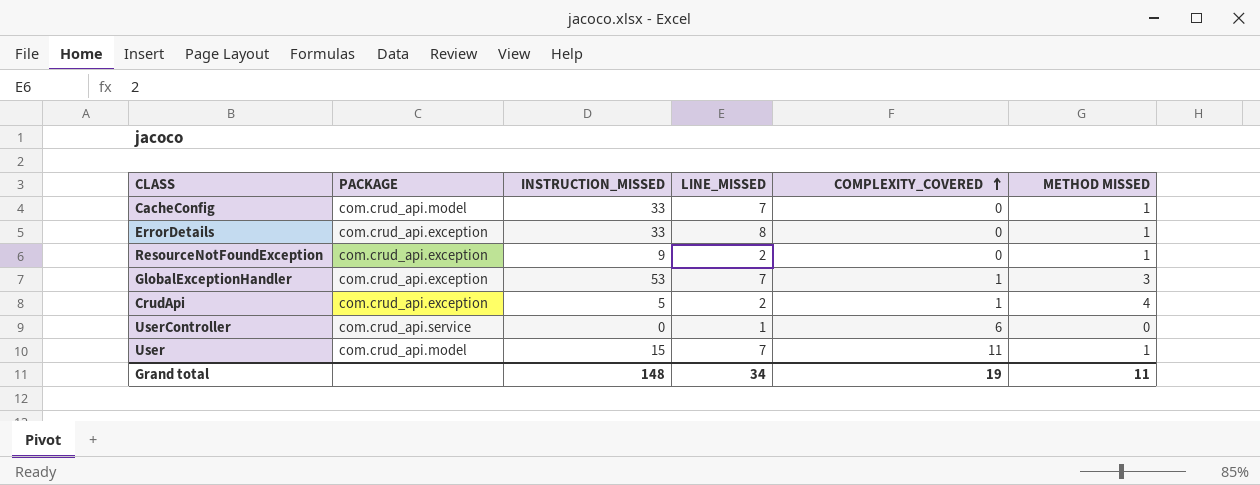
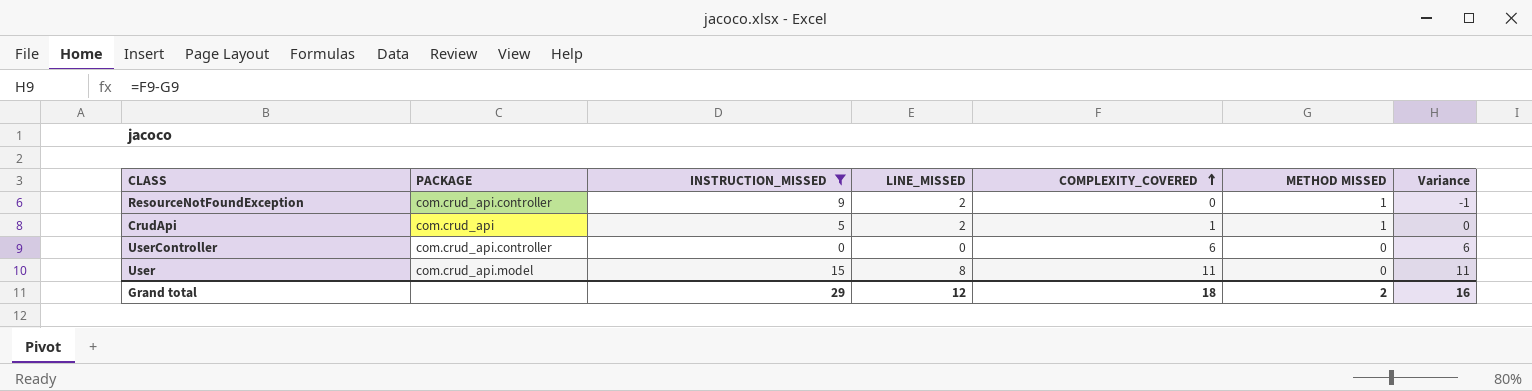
filter: none -> INSTRUCTION_MISSED <= 15
column Variance | formula: none -> [COMPLEXITY_COVERED] - [METHOD MISSED]
ResourceNotFoundException | PACKAGE: com.crud_api.exception -> com.crud_api.controller
CrudApi | PACKAGE: com.crud_api.exception -> com.crud_api
CrudApi | METHOD MISSED: 4 -> 1
UserController | PACKAGE: com.crud_api.service -> com.crud_api.controller
UserController | LINE_MISSED: 1 -> 0
User | LINE_MISSED: 7 -> 8
User | METHOD MISSED: 1 -> 0
Grand total | INSTRUCTION_MISSED: 148 -> 29
Grand total | LINE_MISSED: 34 -> 12
Grand total | COMPLEXITY_COVERED: 19 -> 18
Grand total | METHOD MISSED: 11 -> 2

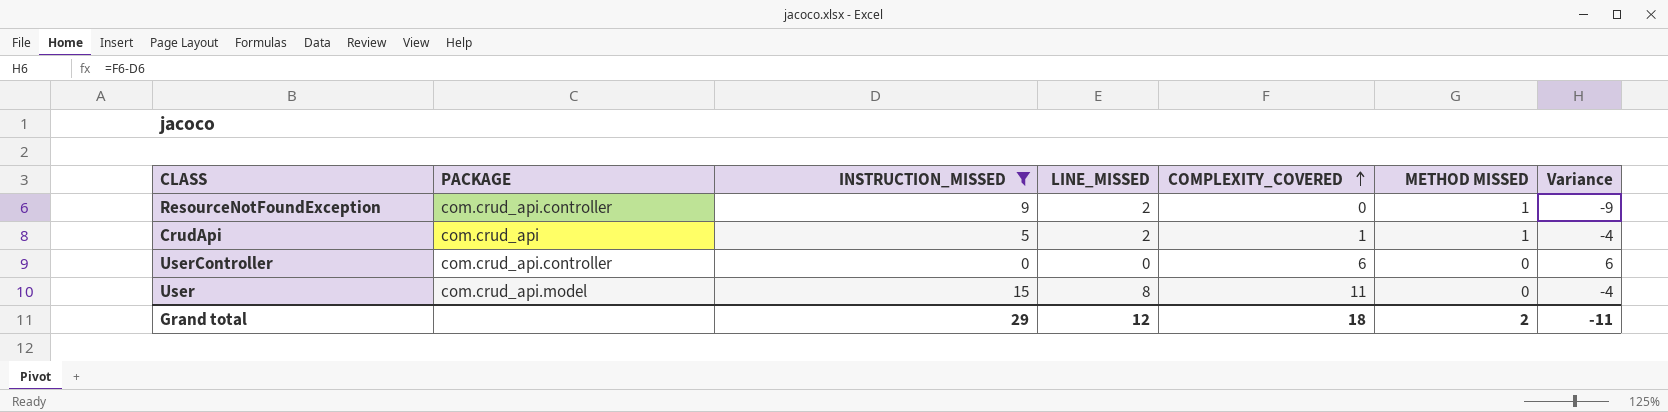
column Variance | formula: [COMPLEXITY_COVERED] - [METHOD MISSED] -> [COMPLEXITY_COVERED] - [INSTRUCTION_MISSED]
Grand total | Variance: 16 -> -11

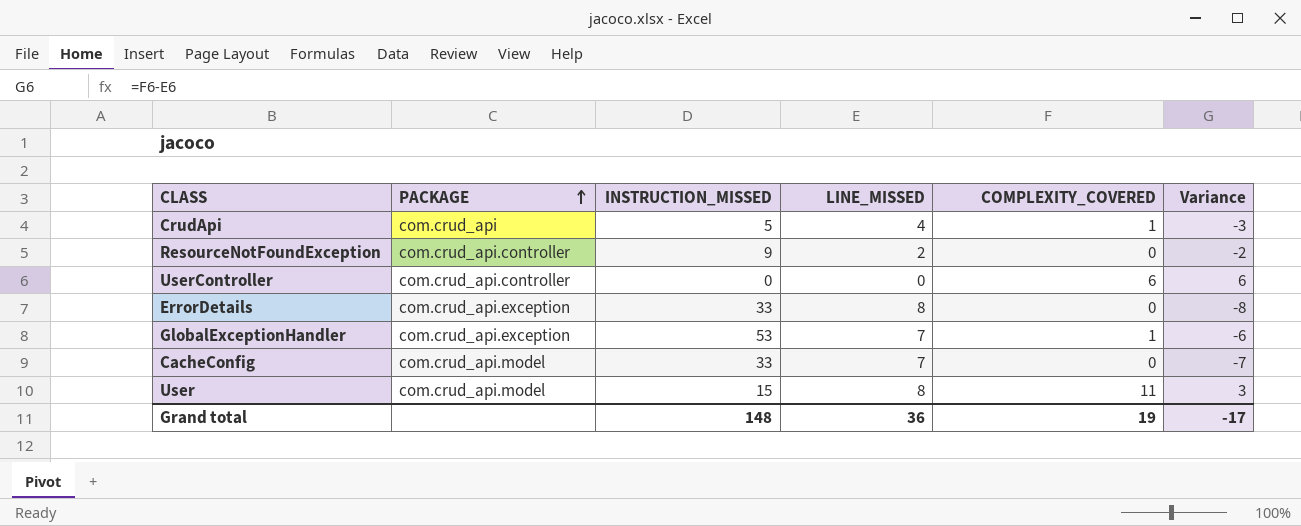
filter: INSTRUCTION_MISSED <= 15 -> none
row order: COMPLEXITY_COVERED ascending -> PACKAGE ascending
column METHOD MISSED | position: 6 -> none
column Variance | formula: [COMPLEXITY_COVERED] - [INSTRUCTION_MISSED] -> [COMPLEXITY_COVERED] - [LINE_MISSED]
CrudApi | LINE_MISSED: 2 -> 4
Grand total | INSTRUCTION_MISSED: 29 -> 148
Grand total | LINE_MISSED: 12 -> 36
Grand total | COMPLEXITY_COVERED: 18 -> 19
Grand total | Variance: -11 -> -17

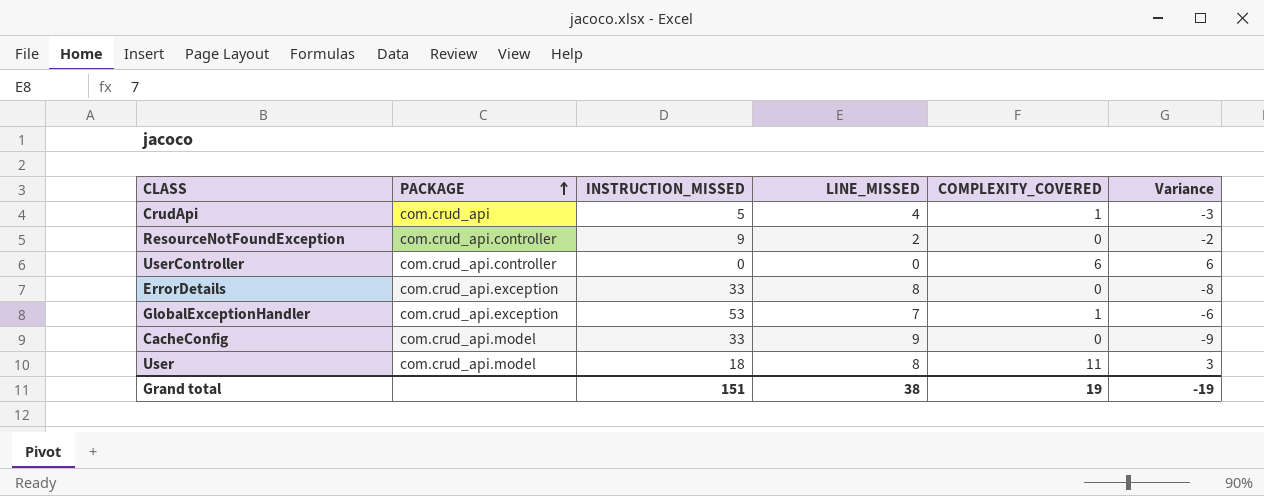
CacheConfig | LINE_MISSED: 7 -> 9
CacheConfig | Variance: -7 -> -9
User | INSTRUCTION_MISSED: 15 -> 18
Grand total | INSTRUCTION_MISSED: 148 -> 151
Grand total | LINE_MISSED: 36 -> 38
Grand total | Variance: -17 -> -19

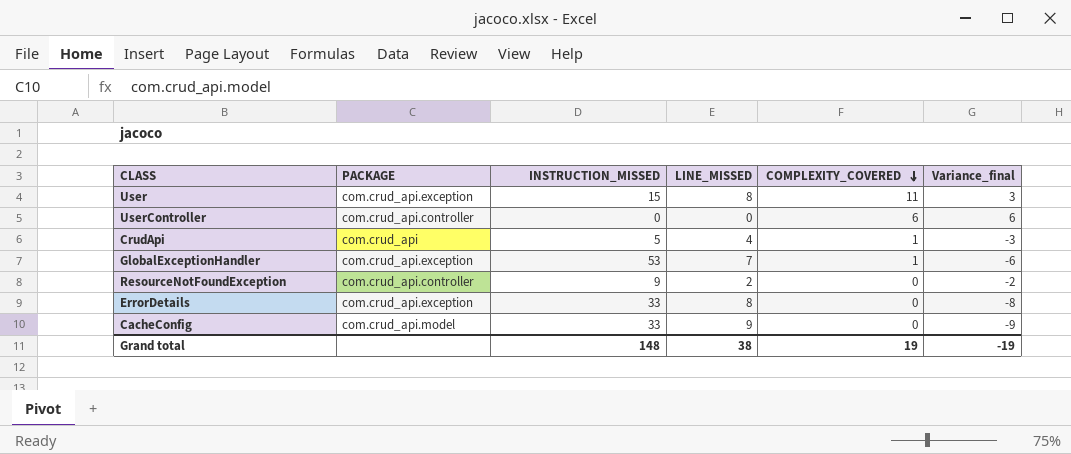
row order: PACKAGE ascending -> COMPLEXITY_COVERED descending
column name: Variance -> Variance_final
User | PACKAGE: com.crud_api.model -> com.crud_api.exception
User | INSTRUCTION_MISSED: 18 -> 15
Grand total | INSTRUCTION_MISSED: 151 -> 148

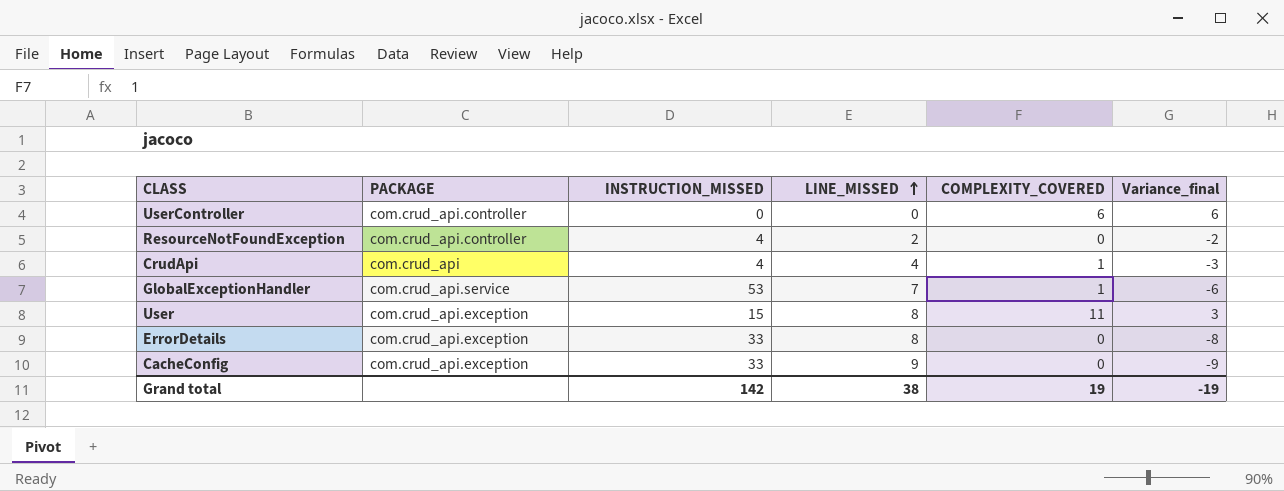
row order: COMPLEXITY_COVERED descending -> LINE_MISSED ascending
ResourceNotFoundException | INSTRUCTION_MISSED: 9 -> 4
CrudApi | INSTRUCTION_MISSED: 5 -> 4
GlobalExceptionHandler | PACKAGE: com.crud_api.exception -> com.crud_api.service
CacheConfig | PACKAGE: com.crud_api.model -> com.crud_api.exception
Grand total | INSTRUCTION_MISSED: 148 -> 142

